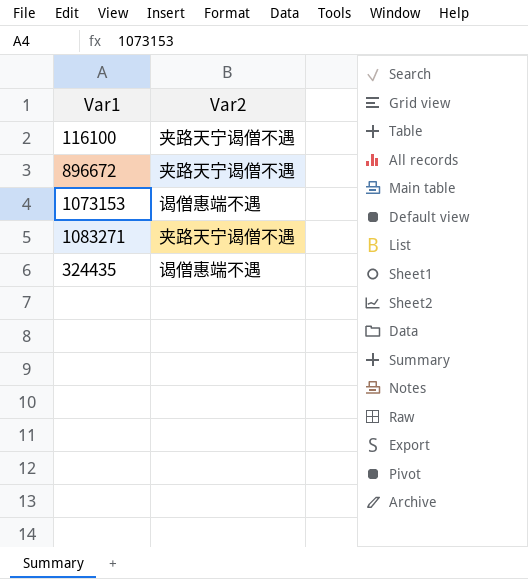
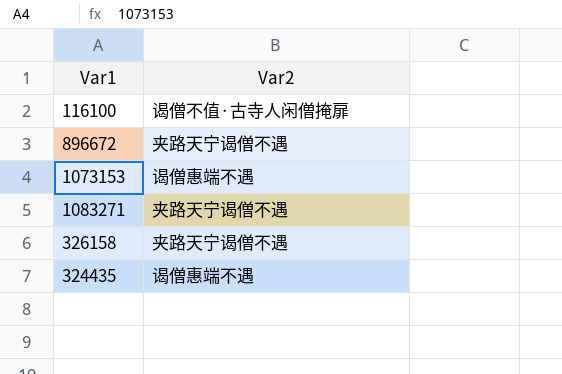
116100 | Var2: 夹路天宁谒僧不遇 -> 谒僧不值·古寺人闲僧掩扉
row 326158: none -> 夹路天宁谒僧不遇

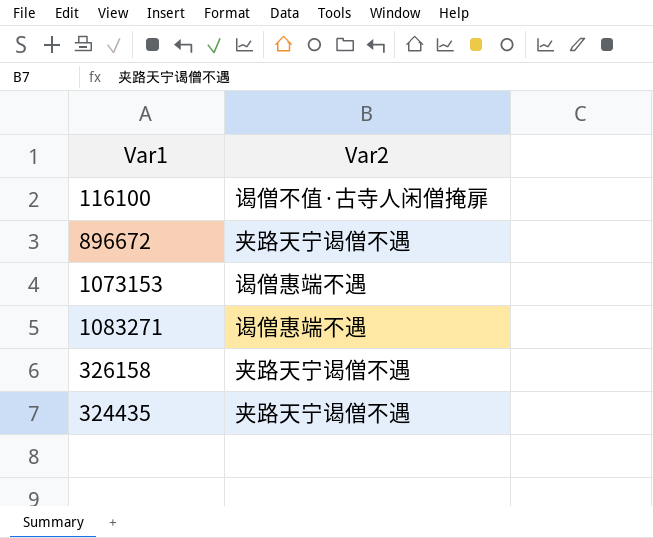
1083271 | Var2: 夹路天宁谒僧不遇 -> 谒僧惠端不遇
324435 | Var2: 谒僧惠端不遇 -> 夹路天宁谒僧不遇

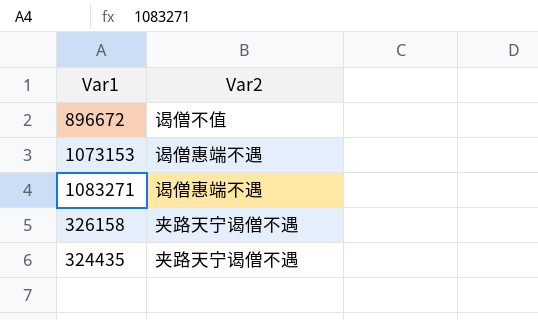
row 116100: 谒僧不值·古寺人闲僧掩扉 -> none
896672 | Var2: 夹路天宁谒僧不遇 -> 谒僧不值

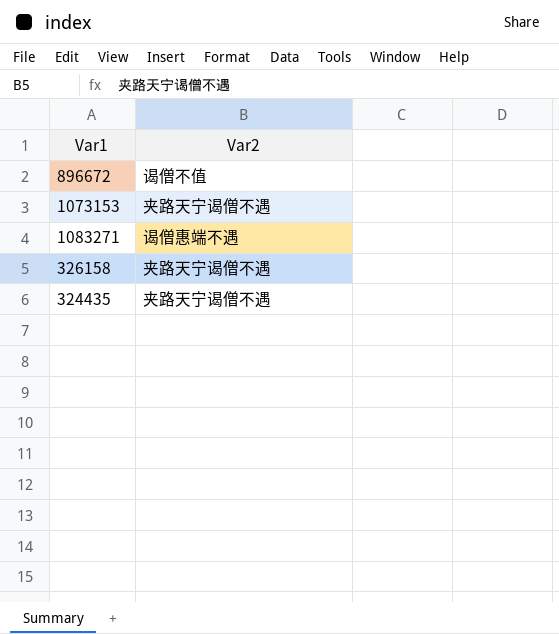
1073153 | Var2: 谒僧惠端不遇 -> 夹路天宁谒僧不遇

